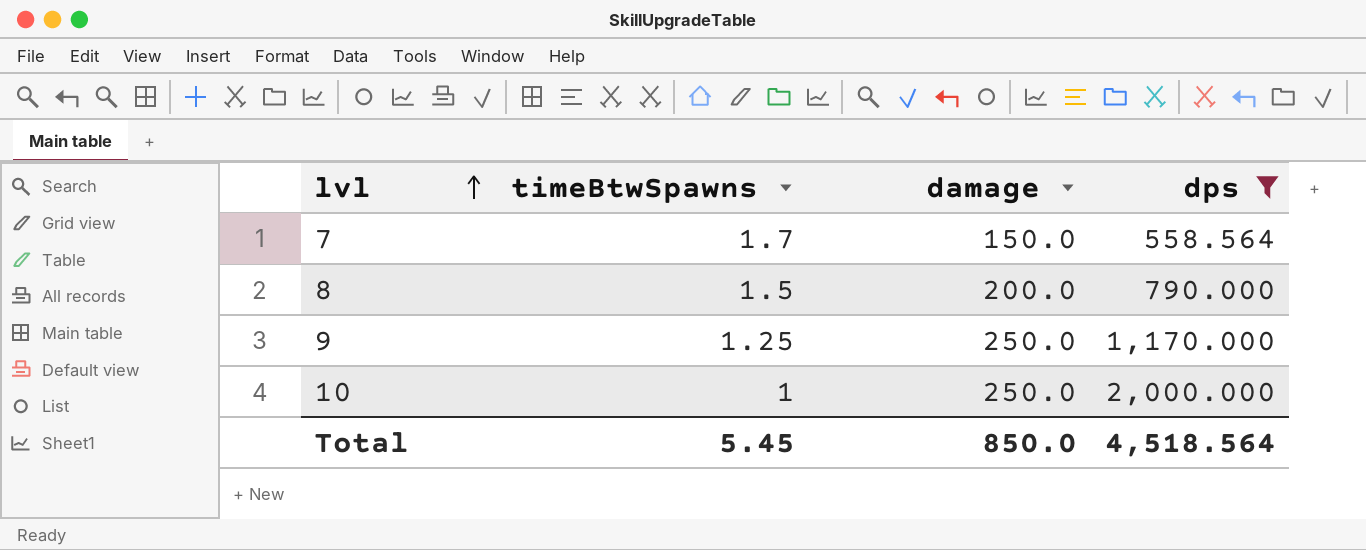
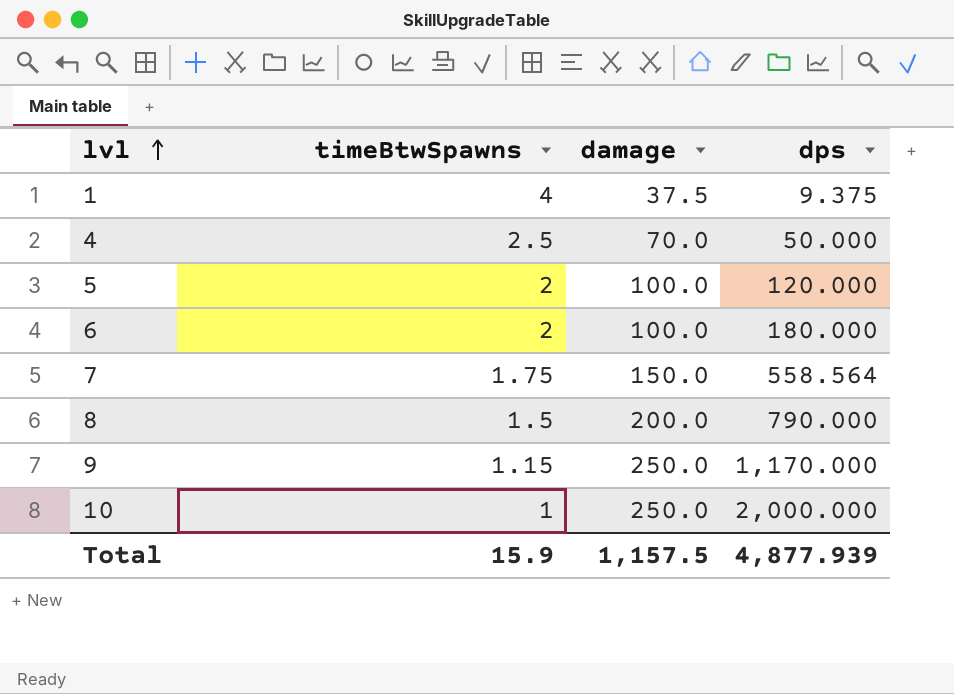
filter: dps >= 558.564 -> none
7 | timeBtwSpawns: 1.7 -> 1.75
9 | timeBtwSpawns: 1.25 -> 1.15
Total | timeBtwSpawns: 5.45 -> 15.9
Total | damage: 850.0 -> 1,157.5
Total | dps: 4,518.564 -> 4,877.939

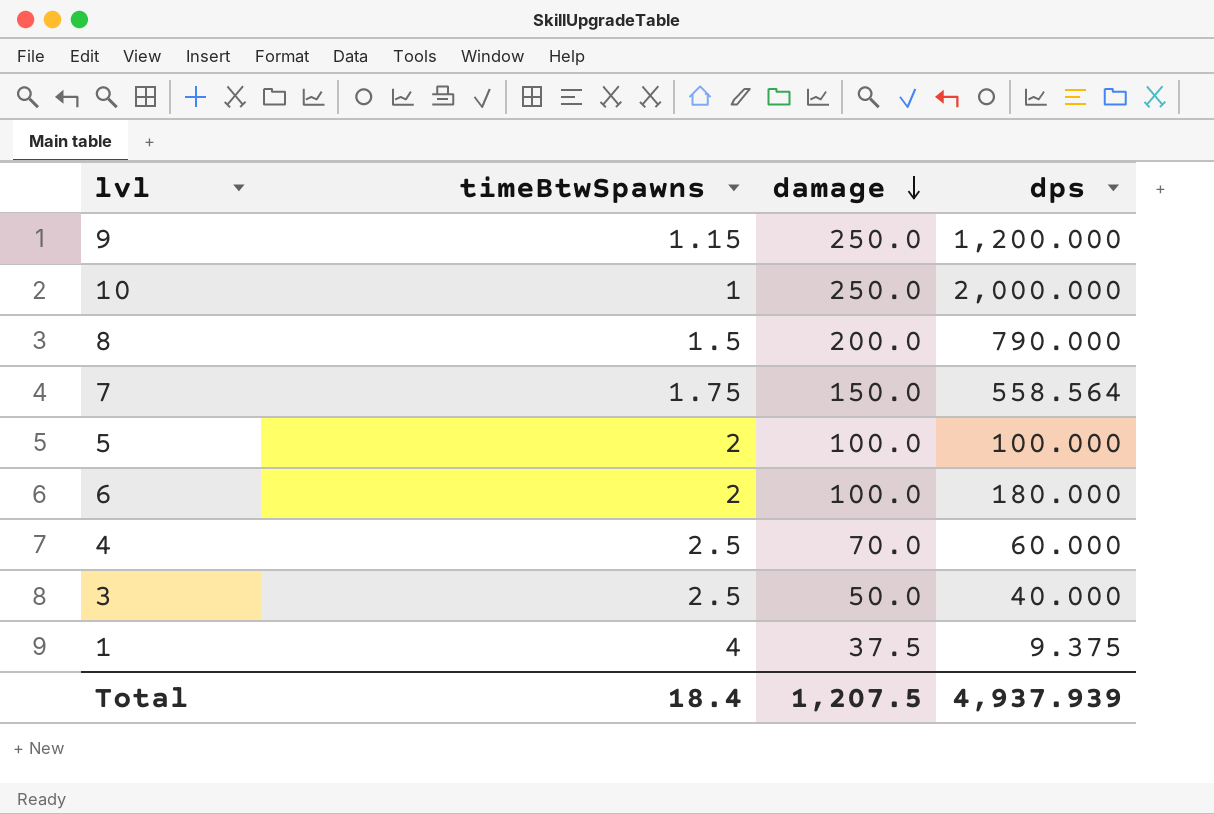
row order: lvl ascending -> damage descending
9 | dps: 1,170.000 -> 1,200.000
5 | dps: 120.000 -> 100.000
4 | dps: 50.000 -> 60.000
row 3: none -> 2.5 | 50.0 | 40.000
Total | timeBtwSpawns: 15.9 -> 18.4
Total | damage: 1,157.5 -> 1,207.5
Total | dps: 4,877.939 -> 4,937.939

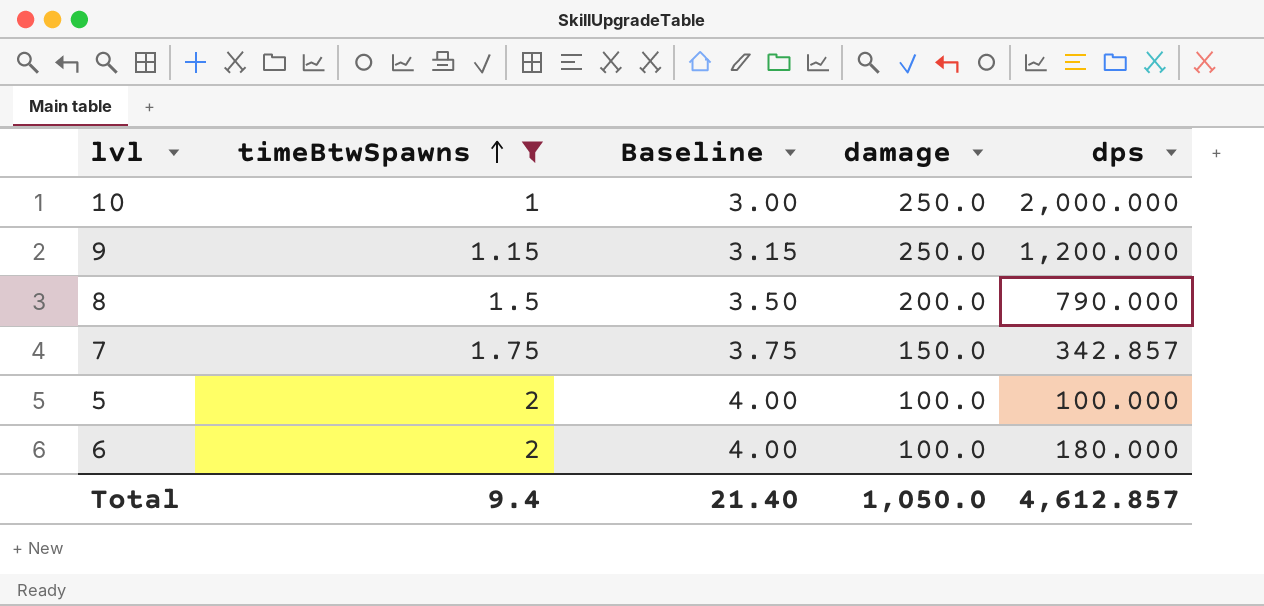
filter: none -> timeBtwSpawns <= 2
row order: damage descending -> timeBtwSpawns ascending
column Baseline | formula: none -> [timeBtwSpawns] + 2
7 | dps: 558.564 -> 342.857
Total | timeBtwSpawns: 18.4 -> 9.4
Total | damage: 1,207.5 -> 1,050.0
Total | dps: 4,937.939 -> 4,612.857

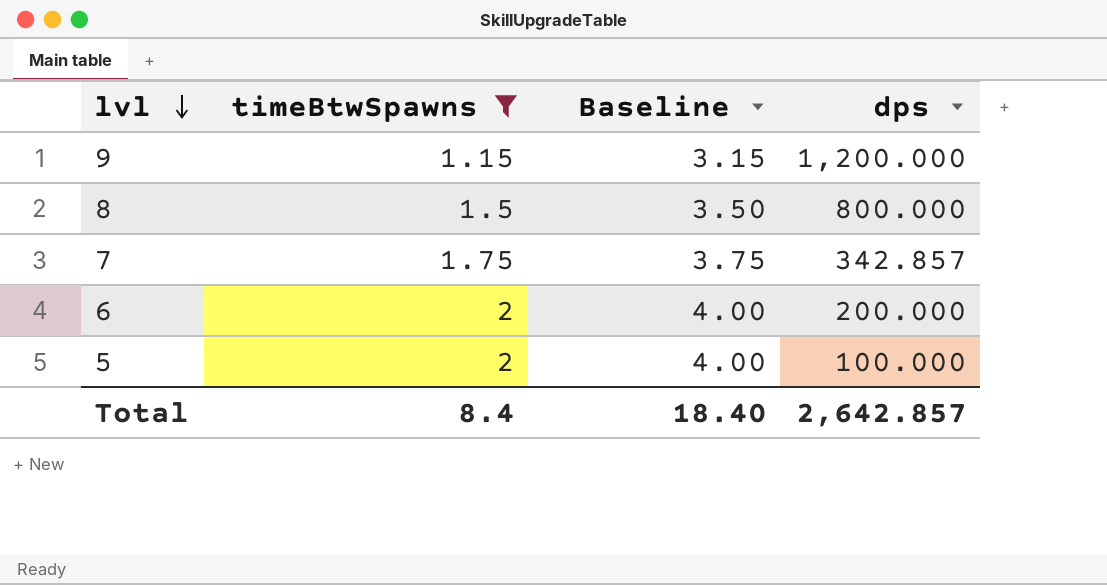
row order: timeBtwSpawns ascending -> lvl descending
column damage | position: 4 -> none
row 10: 1 | 3.00 | 250.0 | 2,000.000 -> none
8 | dps: 790.000 -> 800.000
6 | dps: 180.000 -> 200.000
Total | timeBtwSpawns: 9.4 -> 8.4
Total | Baseline: 21.40 -> 18.40
Total | dps: 4,612.857 -> 2,642.857

